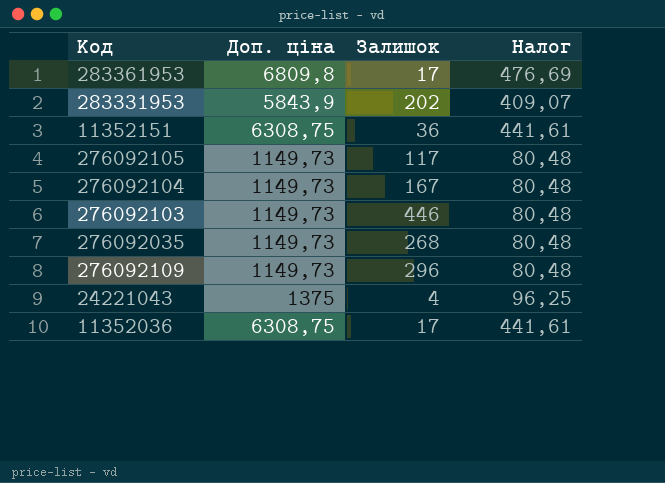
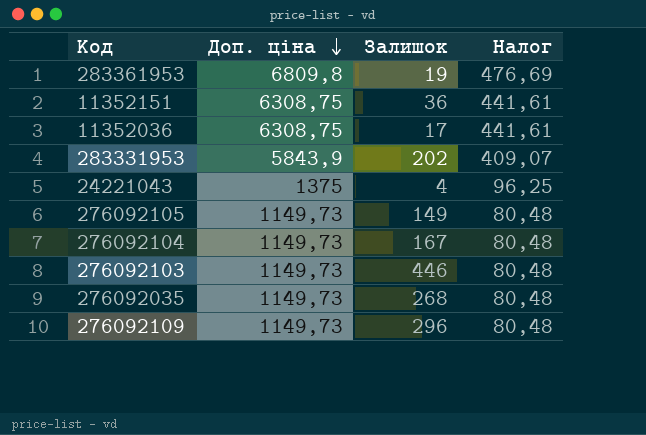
row order: none -> Доп. ціна descending
283361953 | Залишок: 17 -> 19
276092105 | Залишок: 117 -> 149

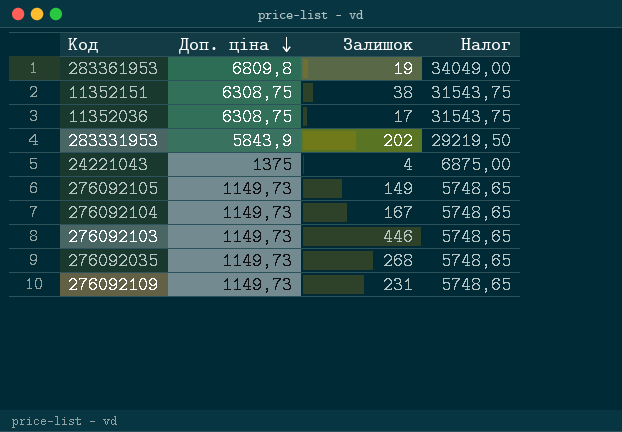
column Налог | formula: [Доп. ціна] * 0,07 -> [Доп. ціна] * 5
11352151 | Залишок: 36 -> 38
276092109 | Залишок: 296 -> 231

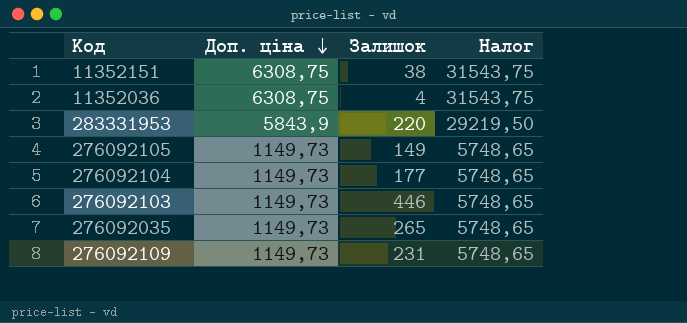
row 283361953: 6809,8 | 19 | 34049,00 -> none
row 24221043: 1375 | 4 | 6875,00 -> none
11352036 | Залишок: 17 -> 4
283331953 | Залишок: 202 -> 220
276092104 | Залишок: 167 -> 177
276092035 | Залишок: 268 -> 265

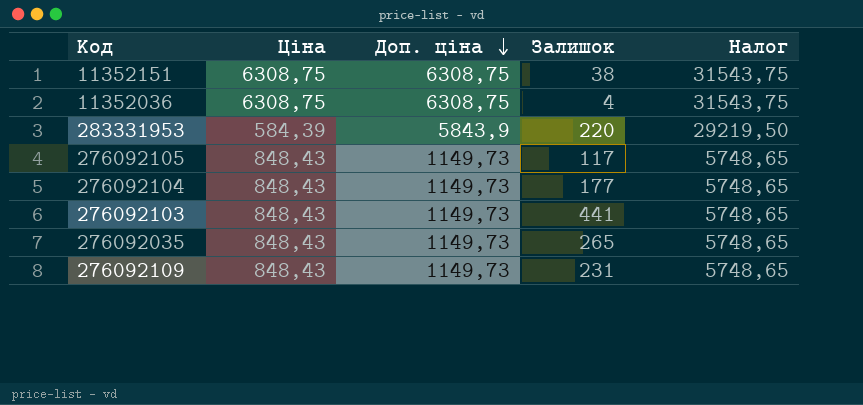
column Ціна | position: none -> 2
276092105 | Залишок: 149 -> 117
276092103 | Залишок: 446 -> 441

